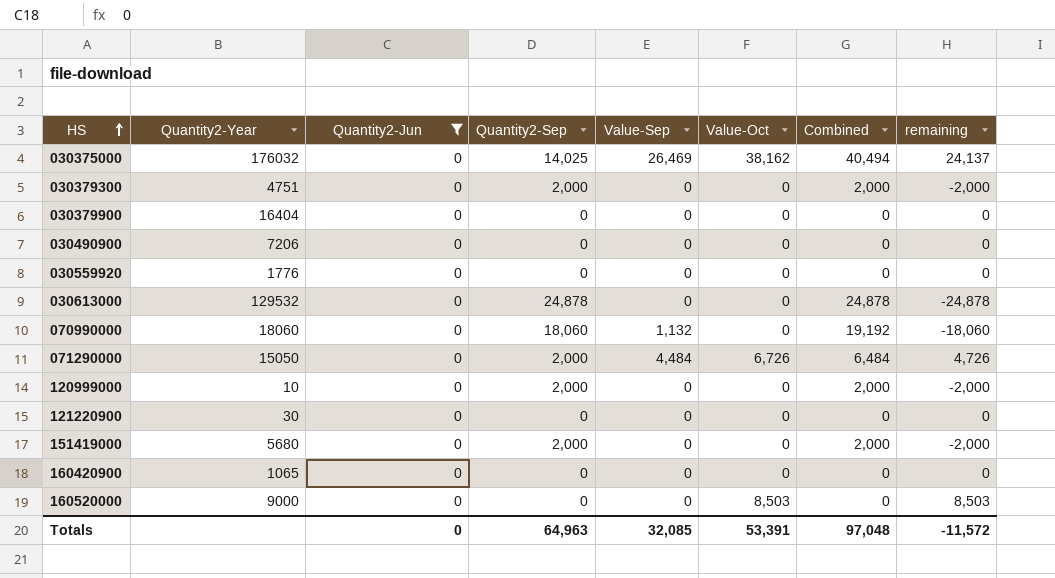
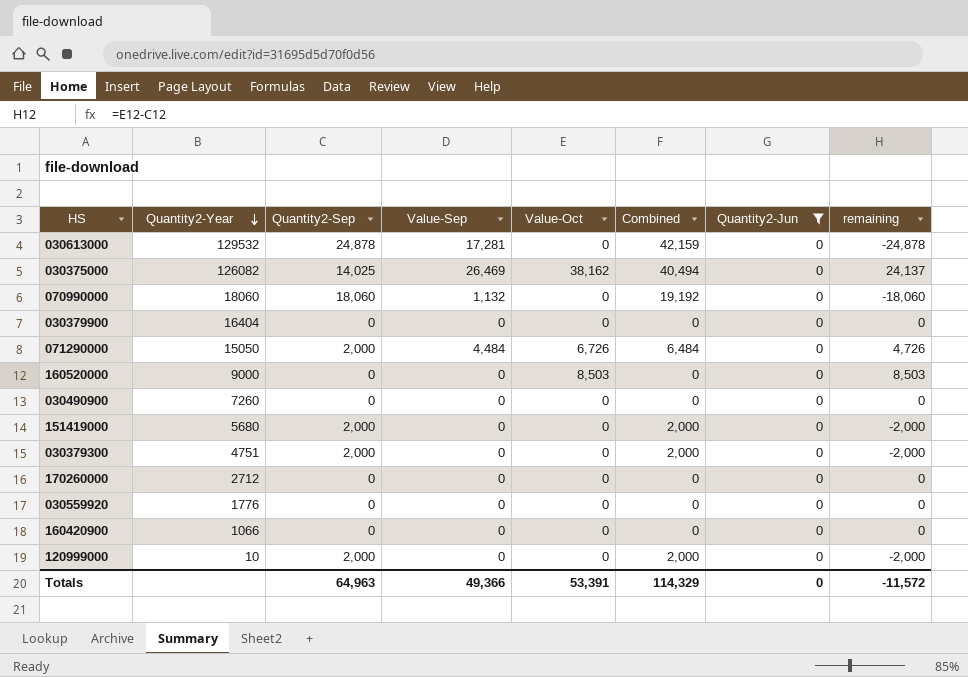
row order: HS ascending -> Quantity2-Year descending
column Quantity2-Jun | position: 3 -> 7
row 121220900: 30 | 0 | 0 | 0 | 0 | 0 | 0 -> none
030613000 | Value-Sep: 0 -> 17,281
030613000 | Combined: 24,878 -> 42,159
030375000 | Quantity2-Year: 176032 -> 126082
030490900 | Quantity2-Year: 7206 -> 7260
row 170260000: none -> 2712 | 0 | 0 | 0 | 0 | 0 | 0
160420900 | Quantity2-Year: 1065 -> 1066
Totals | Value-Sep: 32,085 -> 49,366
Totals | Combined: 97,048 -> 114,329

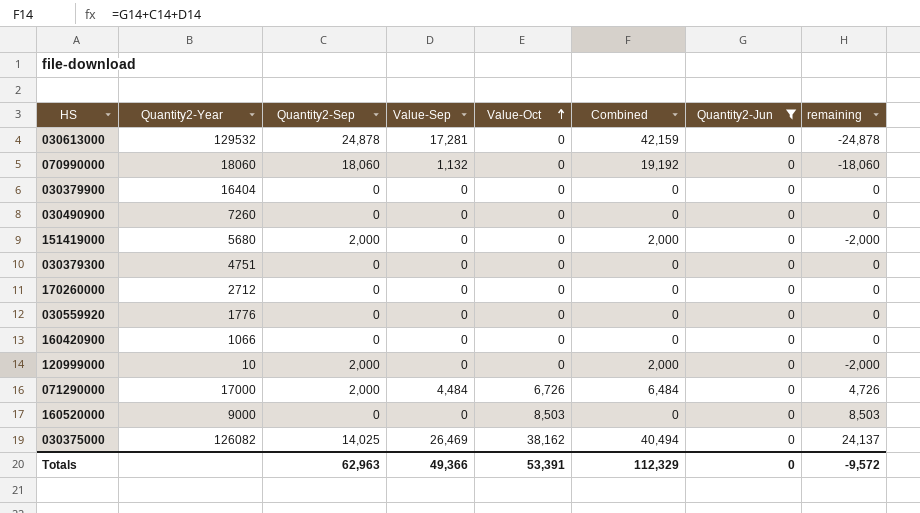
row order: Quantity2-Year descending -> Value-Oct ascending
030379300 | Quantity2-Sep: 2,000 -> 0
030379300 | Combined: 2,000 -> 0
030379300 | remaining: -2,000 -> 0
071290000 | Quantity2-Year: 15050 -> 17000
Totals | Quantity2-Sep: 64,963 -> 62,963
Totals | Combined: 114,329 -> 112,329
Totals | remaining: -11,572 -> -9,572

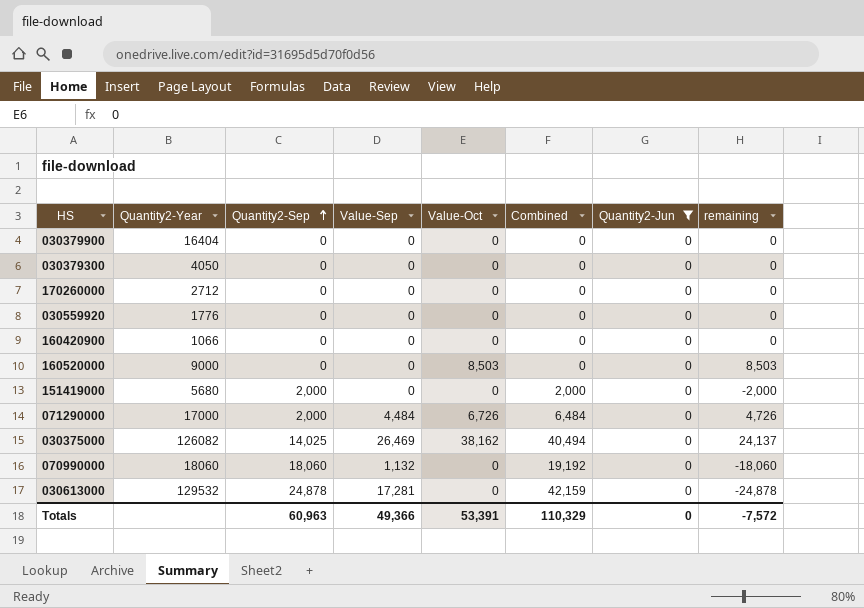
row order: Value-Oct ascending -> Quantity2-Sep ascending
row 030490900: 7260 | 0 | 0 | 0 | 0 | 0 | 0 -> none
row 120999000: 10 | 2,000 | 0 | 0 | 2,000 | 0 | -2,000 -> none
030379300 | Quantity2-Year: 4751 -> 4050
Totals | Quantity2-Sep: 62,963 -> 60,963
Totals | Combined: 112,329 -> 110,329
Totals | remaining: -9,572 -> -7,572

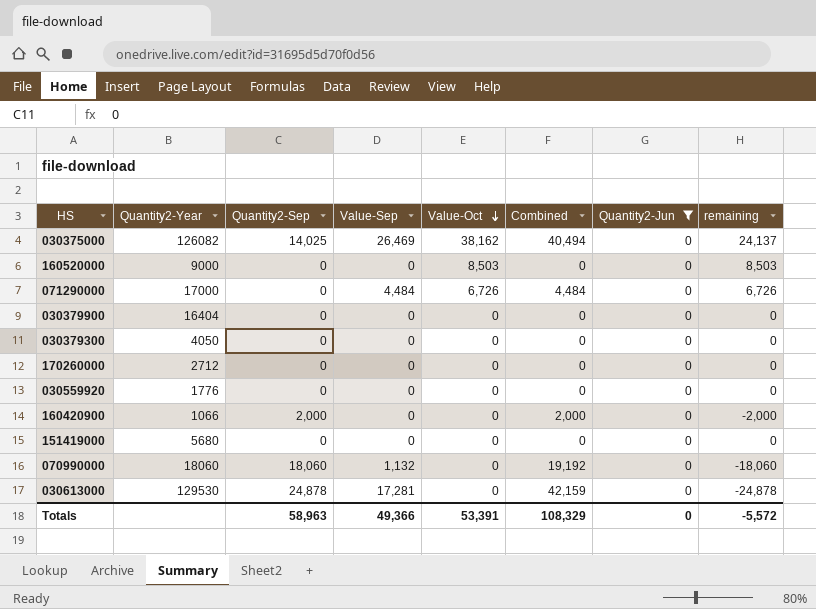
row order: Quantity2-Sep ascending -> Value-Oct descending
071290000 | Quantity2-Sep: 2,000 -> 0
071290000 | Combined: 6,484 -> 4,484
071290000 | remaining: 4,726 -> 6,726
160420900 | Quantity2-Sep: 0 -> 2,000
160420900 | Combined: 0 -> 2,000
160420900 | remaining: 0 -> -2,000
151419000 | Quantity2-Sep: 2,000 -> 0
151419000 | Combined: 2,000 -> 0
151419000 | remaining: -2,000 -> 0
030613000 | Quantity2-Year: 129532 -> 129530
Totals | Quantity2-Sep: 60,963 -> 58,963
Totals | Combined: 110,329 -> 108,329
Totals | remaining: -7,572 -> -5,572

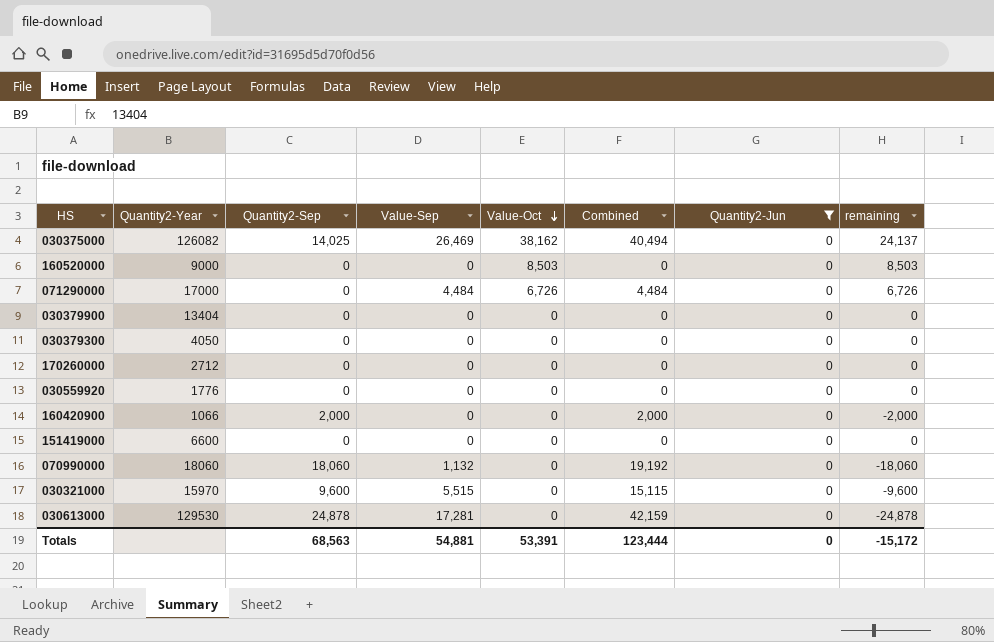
030379900 | Quantity2-Year: 16404 -> 13404
151419000 | Quantity2-Year: 5680 -> 6600
row 030321000: none -> 15970 | 9,600 | 5,515 | 0 | 15,115 | 0 | -9,600
Totals | Quantity2-Sep: 58,963 -> 68,563
Totals | Value-Sep: 49,366 -> 54,881
Totals | Combined: 108,329 -> 123,444
Totals | remaining: -5,572 -> -15,172

